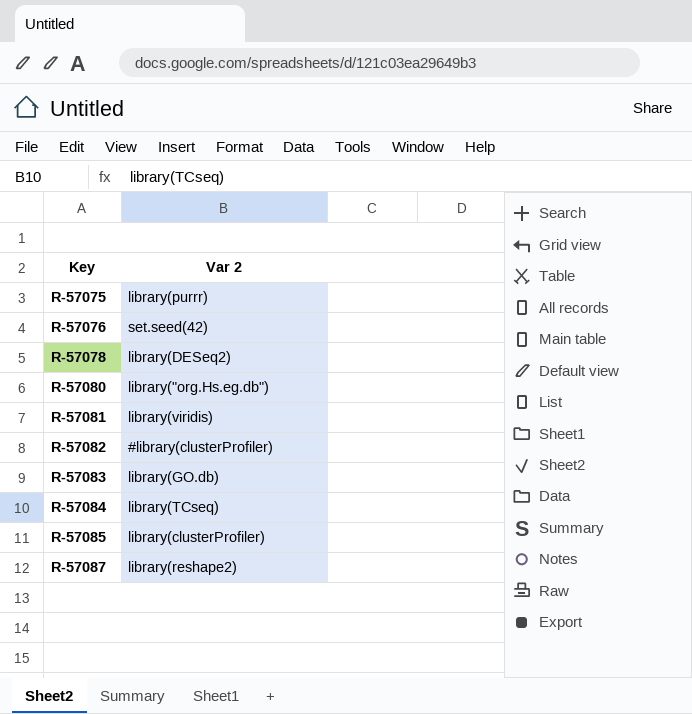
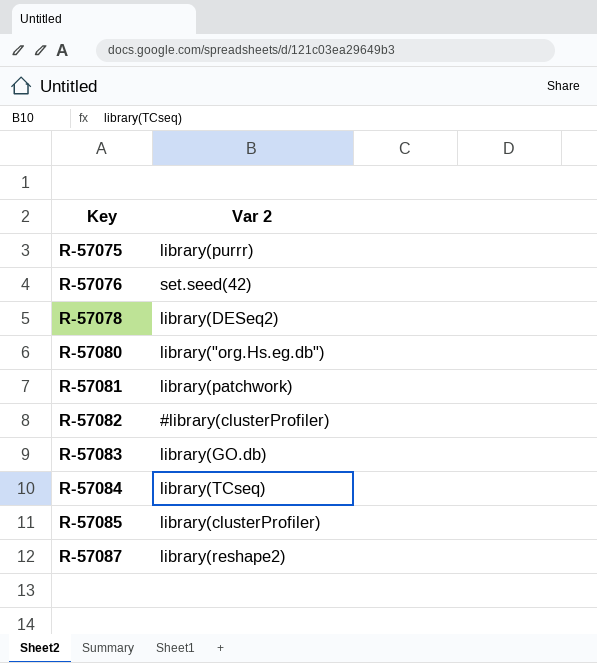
R-57081 | Var 2: library(viridis) -> library(patchwork)

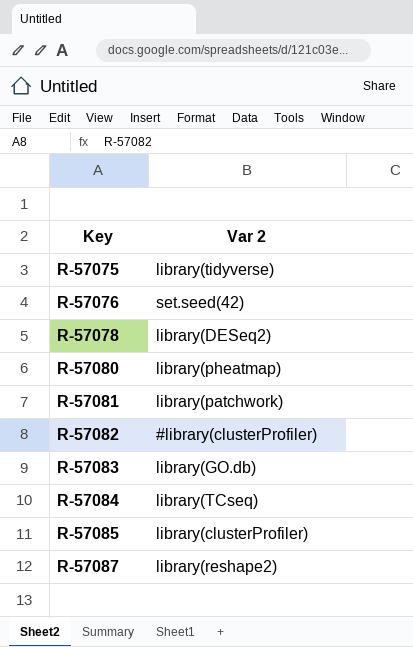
R-57075 | Var 2: library(purrr) -> library(tidyverse)
R-57080 | Var 2: library("org.Hs.eg.db") -> library(pheatmap)

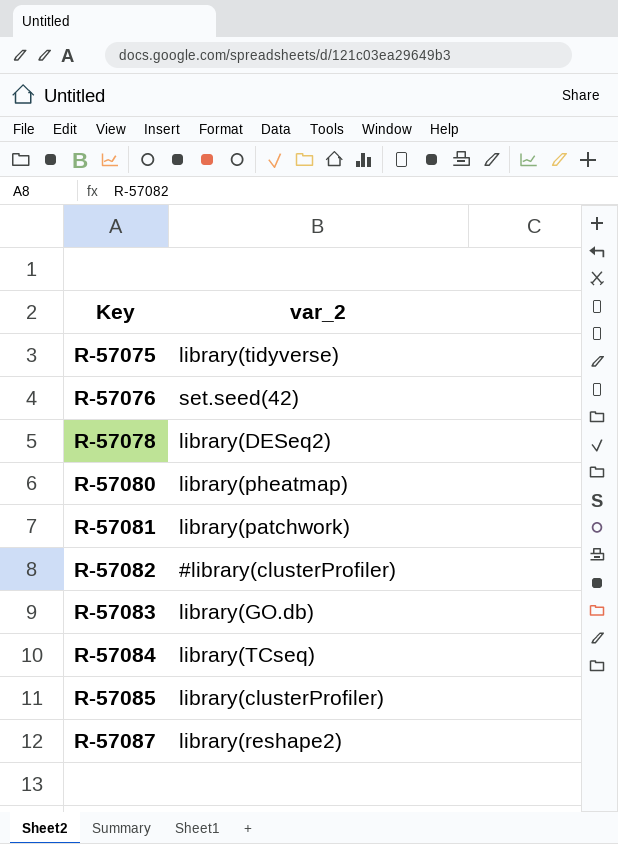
column name: Var 2 -> var_2

